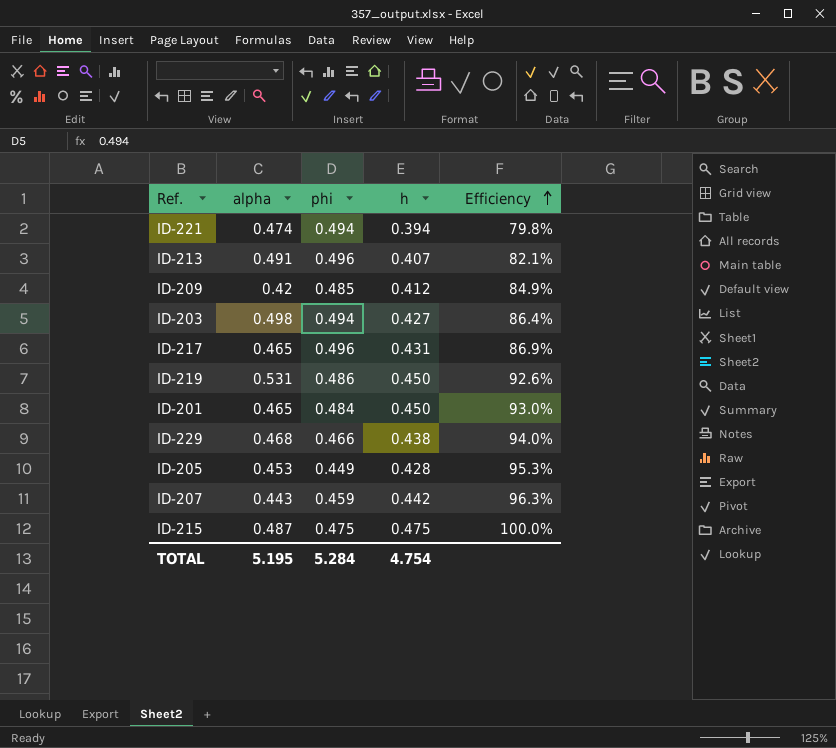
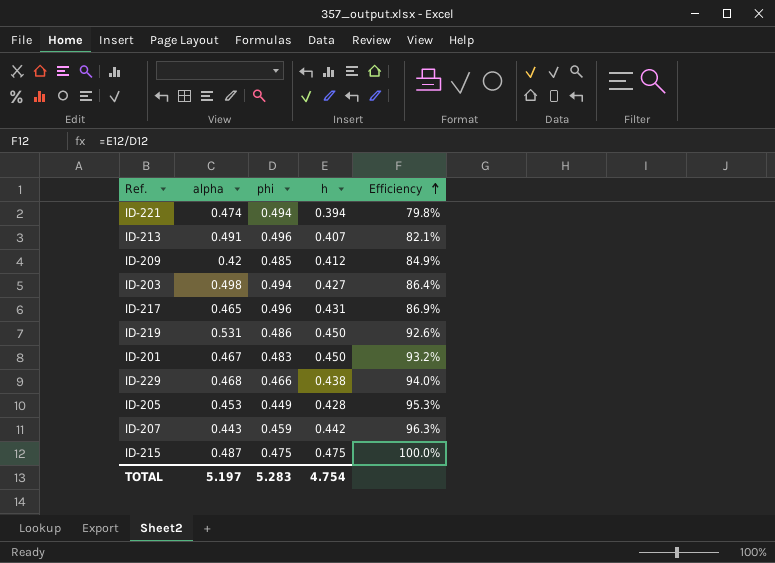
ID-201 | alpha: 0.465 -> 0.467
ID-201 | phi: 0.484 -> 0.483
ID-201 | Efficiency: 93.0% -> 93.2%
TOTAL | alpha: 5.195 -> 5.197
TOTAL | phi: 5.284 -> 5.283

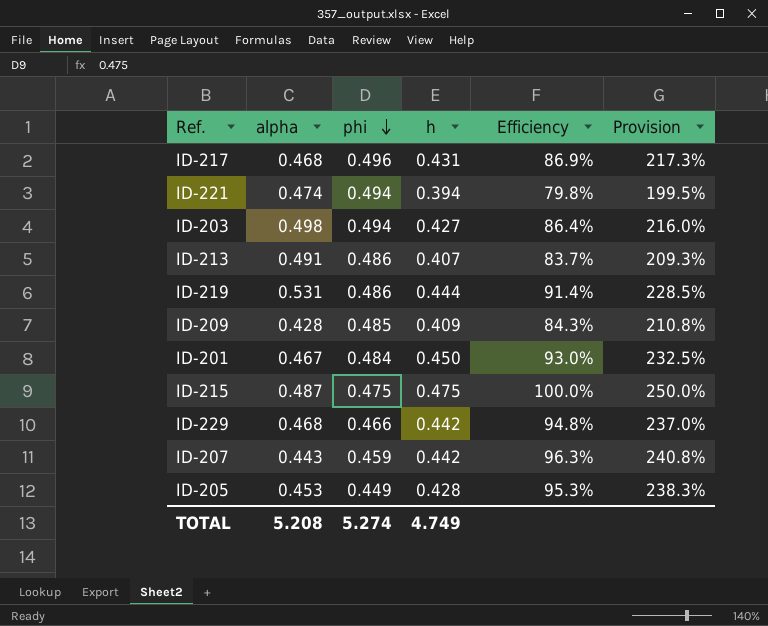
row order: Efficiency ascending -> phi descending
column Provision | formula: none -> [Efficiency] * 2.5
ID-217 | alpha: 0.465 -> 0.468
ID-213 | phi: 0.496 -> 0.486
ID-213 | Efficiency: 82.1% -> 83.7%
ID-219 | h: 0.450 -> 0.444
ID-219 | Efficiency: 92.6% -> 91.4%
ID-209 | alpha: 0.42 -> 0.428
ID-209 | h: 0.412 -> 0.409
ID-209 | Efficiency: 84.9% -> 84.3%
ID-201 | phi: 0.483 -> 0.484
ID-201 | Efficiency: 93.2% -> 93.0%
ID-229 | h: 0.438 -> 0.442
ID-229 | Efficiency: 94.0% -> 94.8%
TOTAL | alpha: 5.197 -> 5.208
TOTAL | phi: 5.283 -> 5.274
TOTAL | h: 4.754 -> 4.749

